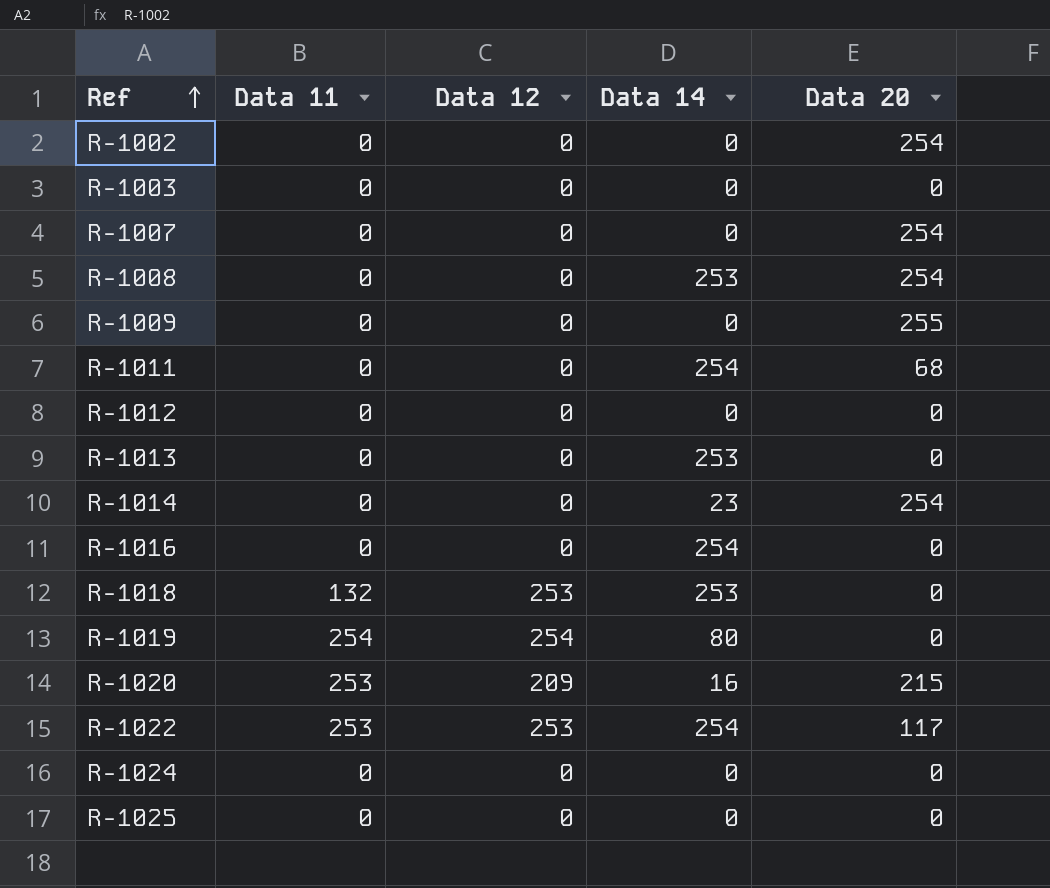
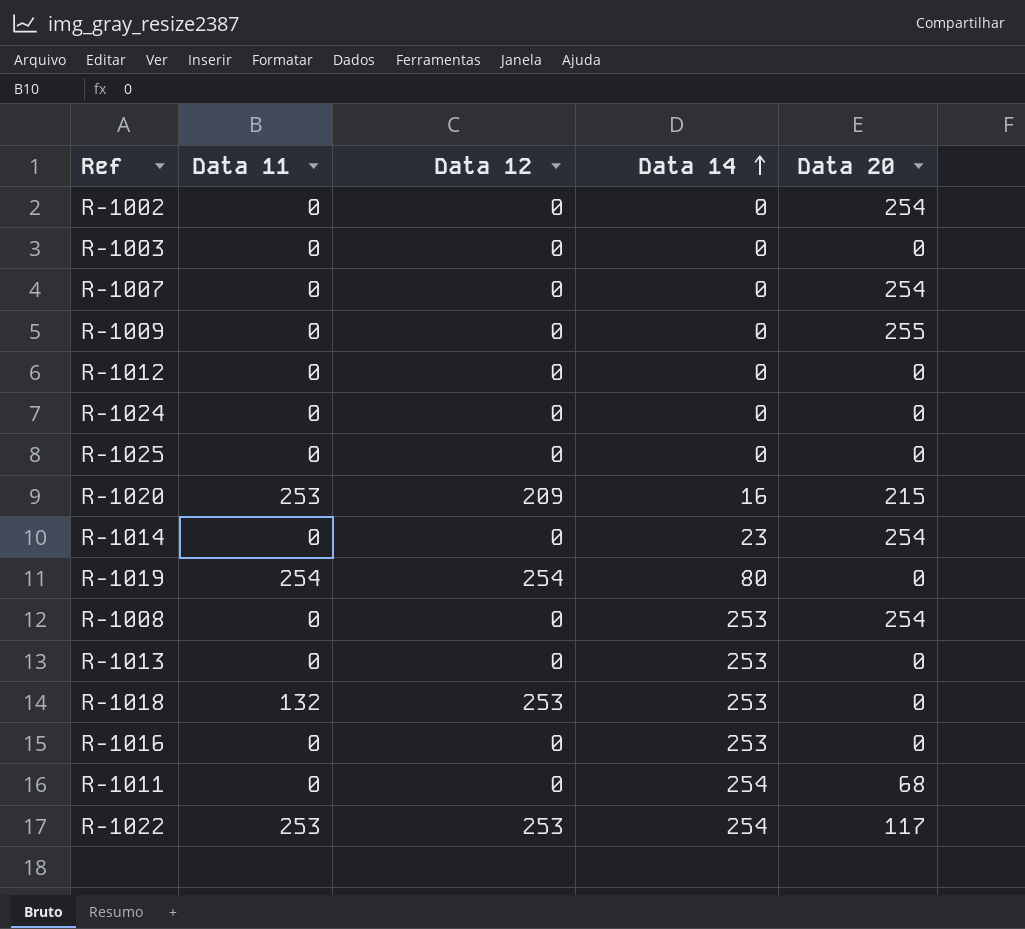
row order: Ref ascending -> Data 14 ascending
R-1016 | Data 14: 254 -> 253

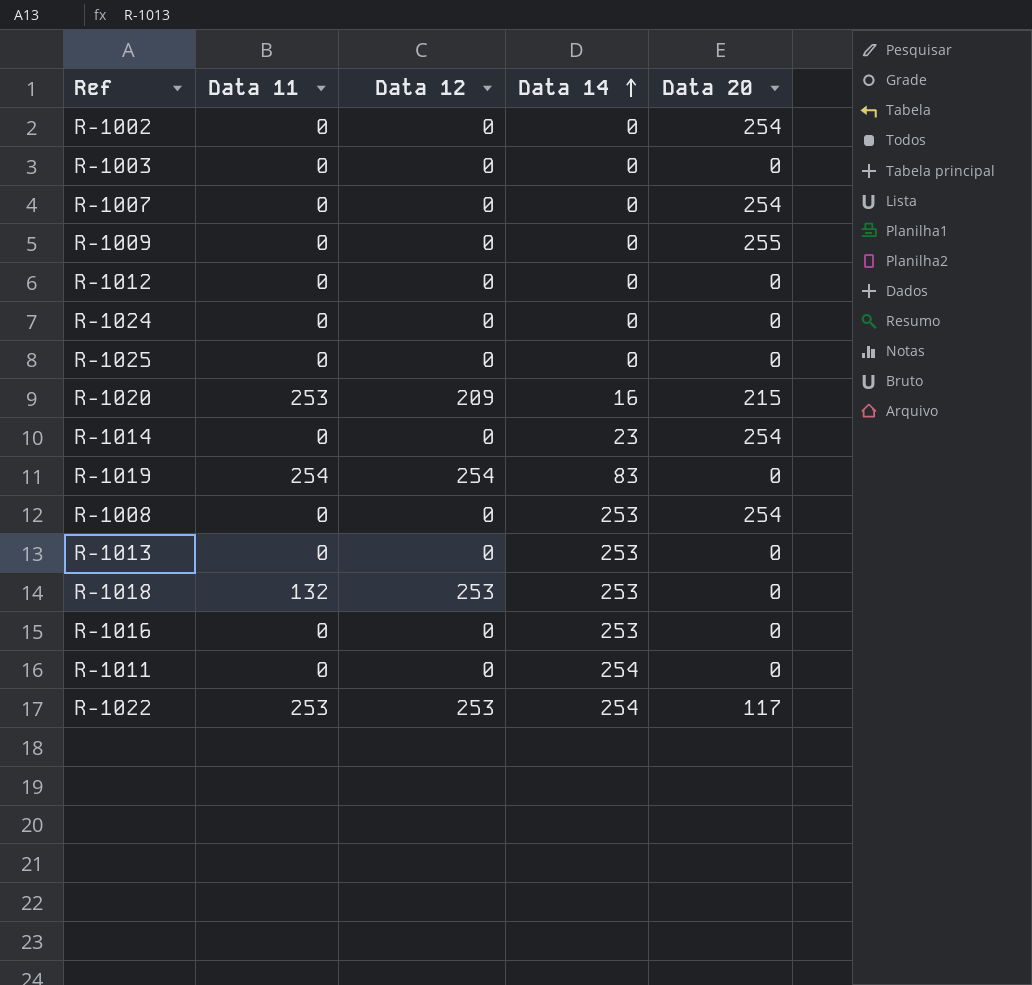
R-1019 | Data 14: 80 -> 83
R-1011 | Data 20: 68 -> 0

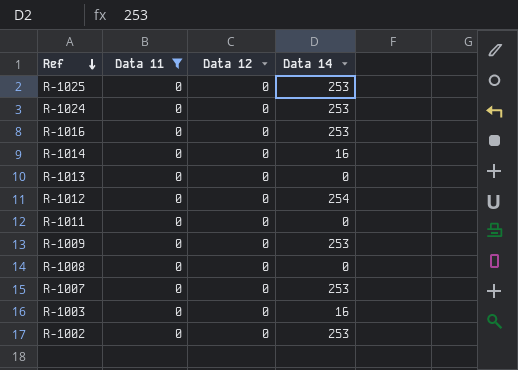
filter: none -> Data 11 = 0
row order: Data 14 ascending -> Ref descending
column Data 20 | position: 5 -> none
R-1025 | Data 14: 0 -> 253
R-1024 | Data 14: 0 -> 253
R-1014 | Data 14: 23 -> 16
R-1013 | Data 14: 253 -> 0
R-1012 | Data 14: 0 -> 254
R-1011 | Data 14: 254 -> 0
R-1009 | Data 14: 0 -> 253
R-1008 | Data 14: 253 -> 0
R-1007 | Data 14: 0 -> 253
R-1003 | Data 14: 0 -> 16
R-1002 | Data 14: 0 -> 253

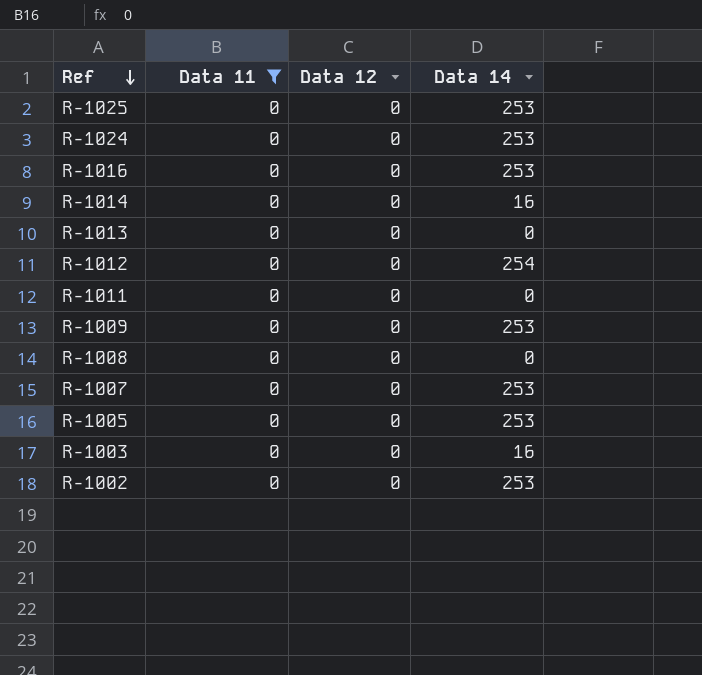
row R-1005: none -> 0 | 0 | 253

